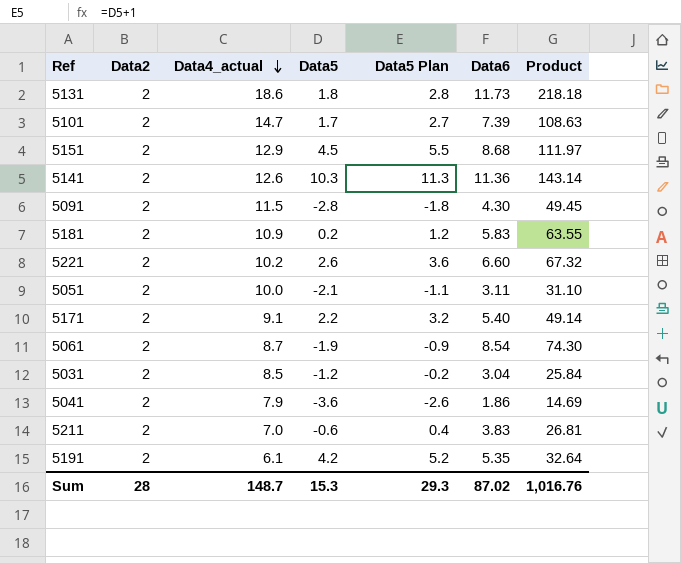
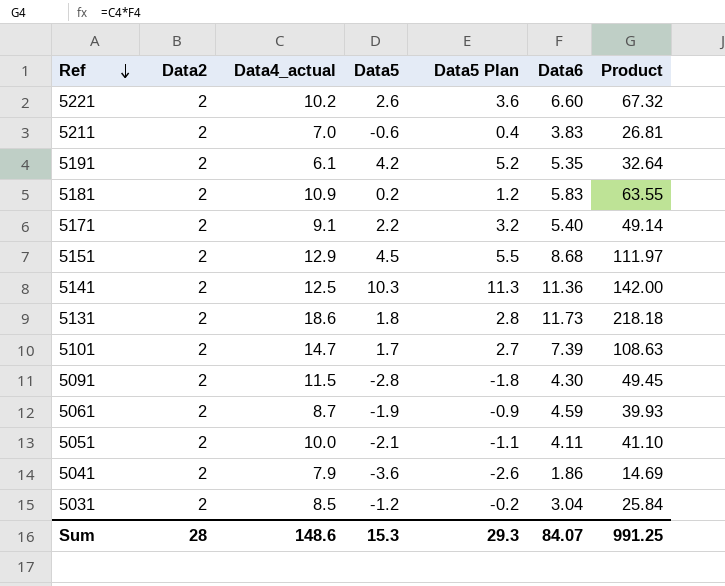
row order: Data4_actual descending -> Ref descending
5141 | Data4_actual: 12.6 -> 12.5
5141 | Product: 143.14 -> 142.00
5061 | Data6: 8.54 -> 4.59
5061 | Product: 74.30 -> 39.93
5051 | Data6: 3.11 -> 4.11
5051 | Product: 31.10 -> 41.10
Sum | Data4_actual: 148.7 -> 148.6
Sum | Data6: 87.02 -> 84.07
Sum | Product: 1,016.76 -> 991.25

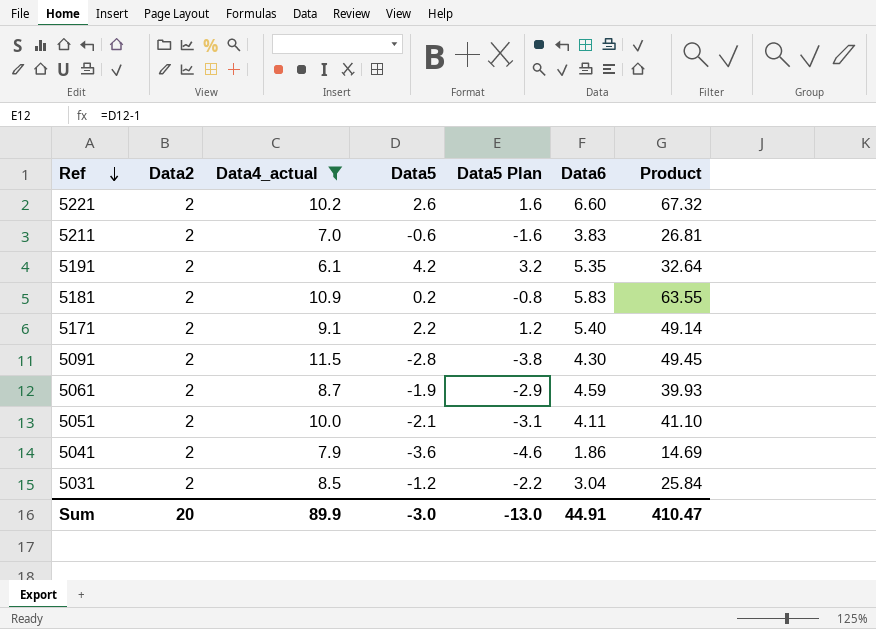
filter: none -> Data4_actual <= 11.5
column Data5 Plan | formula: [Data5] + 1 -> [Data5] - 1
Sum | Data2: 28 -> 20
Sum | Data4_actual: 148.6 -> 89.9
Sum | Data5: 15.3 -> -3.0
Sum | Data5 Plan: 29.3 -> -13.0
Sum | Data6: 84.07 -> 44.91
Sum | Product: 991.25 -> 410.47

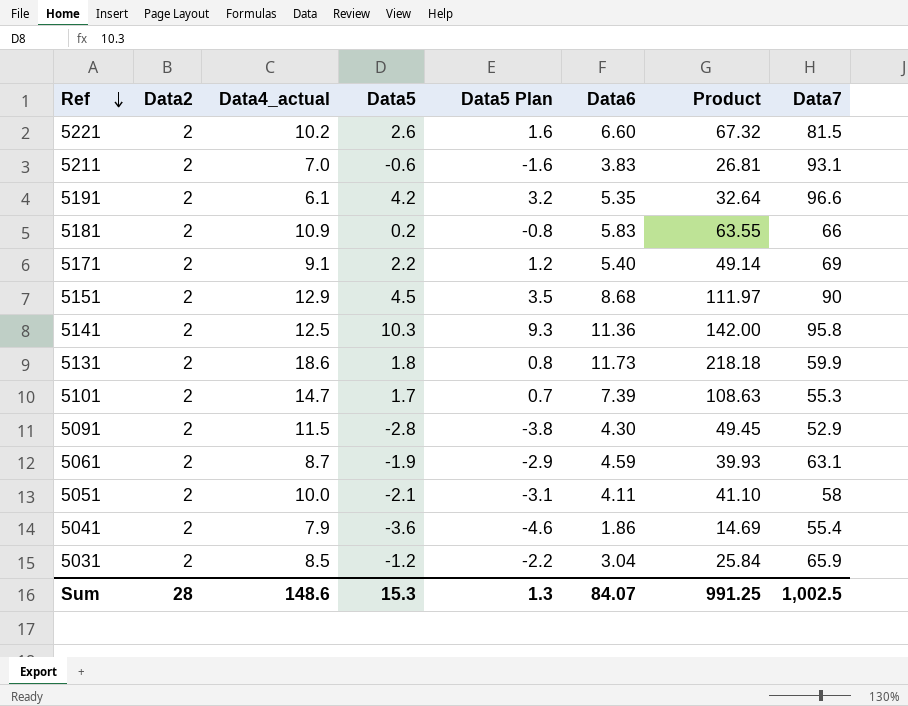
filter: Data4_actual <= 11.5 -> none
column Data7 | position: none -> 8
Sum | Data2: 20 -> 28
Sum | Data4_actual: 89.9 -> 148.6
Sum | Data5: -3.0 -> 15.3
Sum | Data5 Plan: -13.0 -> 1.3
Sum | Data6: 44.91 -> 84.07
Sum | Product: 410.47 -> 991.25

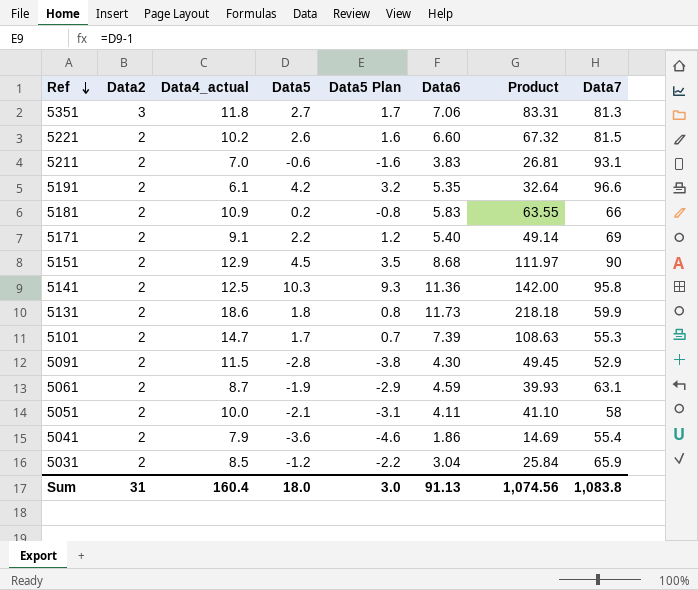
row 5351: none -> 3 | 11.8 | 2.7 | 1.7 | 7.06 | 83.31 | 81.3
Sum | Data2: 28 -> 31
Sum | Data4_actual: 148.6 -> 160.4
Sum | Data5: 15.3 -> 18.0
Sum | Data5 Plan: 1.3 -> 3.0
Sum | Data6: 84.07 -> 91.13
Sum | Product: 991.25 -> 1,074.56
Sum | Data7: 1,002.5 -> 1,083.8

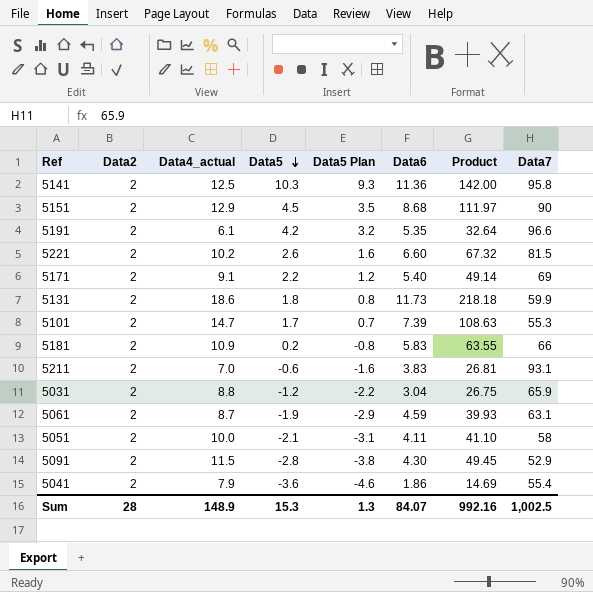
row order: Ref descending -> Data5 descending
row 5351: 3 | 11.8 | 2.7 | 1.7 | 7.06 | 83.31 | 81.3 -> none
5031 | Data4_actual: 8.5 -> 8.8
5031 | Product: 25.84 -> 26.75
Sum | Data2: 31 -> 28
Sum | Data4_actual: 160.4 -> 148.9
Sum | Data5: 18.0 -> 15.3
Sum | Data5 Plan: 3.0 -> 1.3
Sum | Data6: 91.13 -> 84.07
Sum | Product: 1,074.56 -> 992.16
Sum | Data7: 1,083.8 -> 1,002.5

